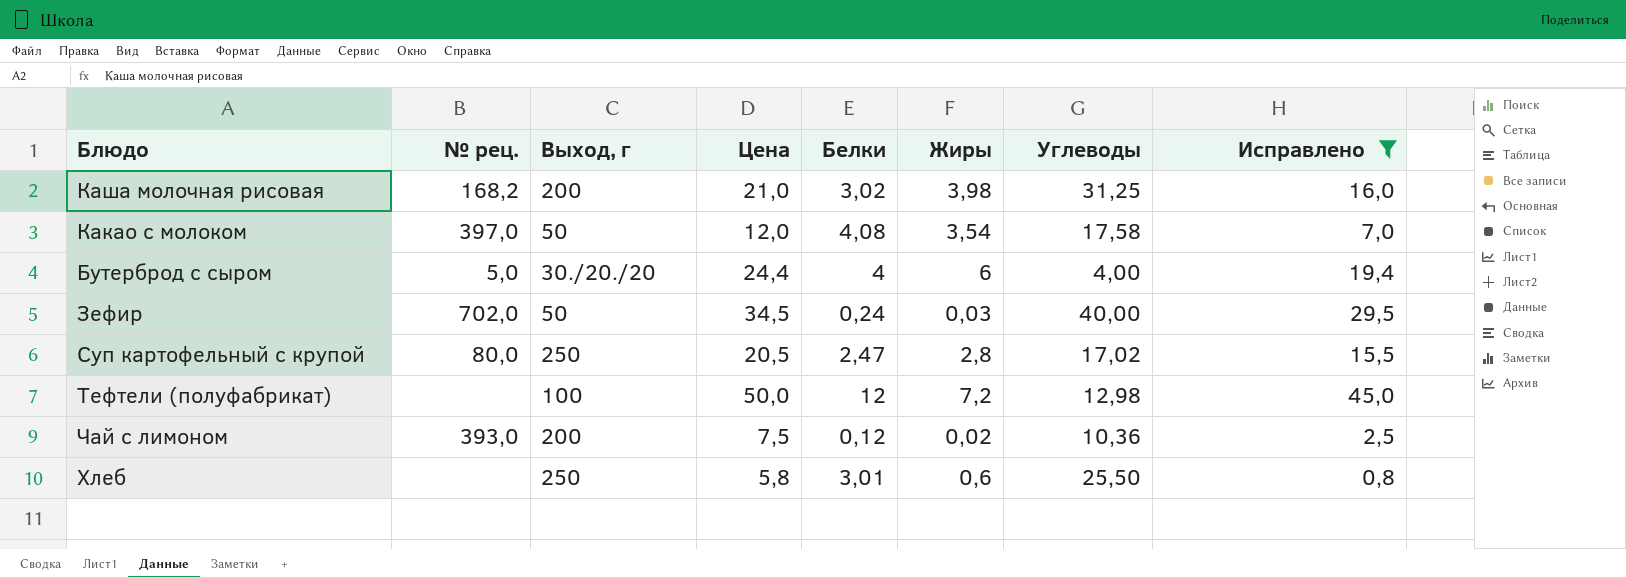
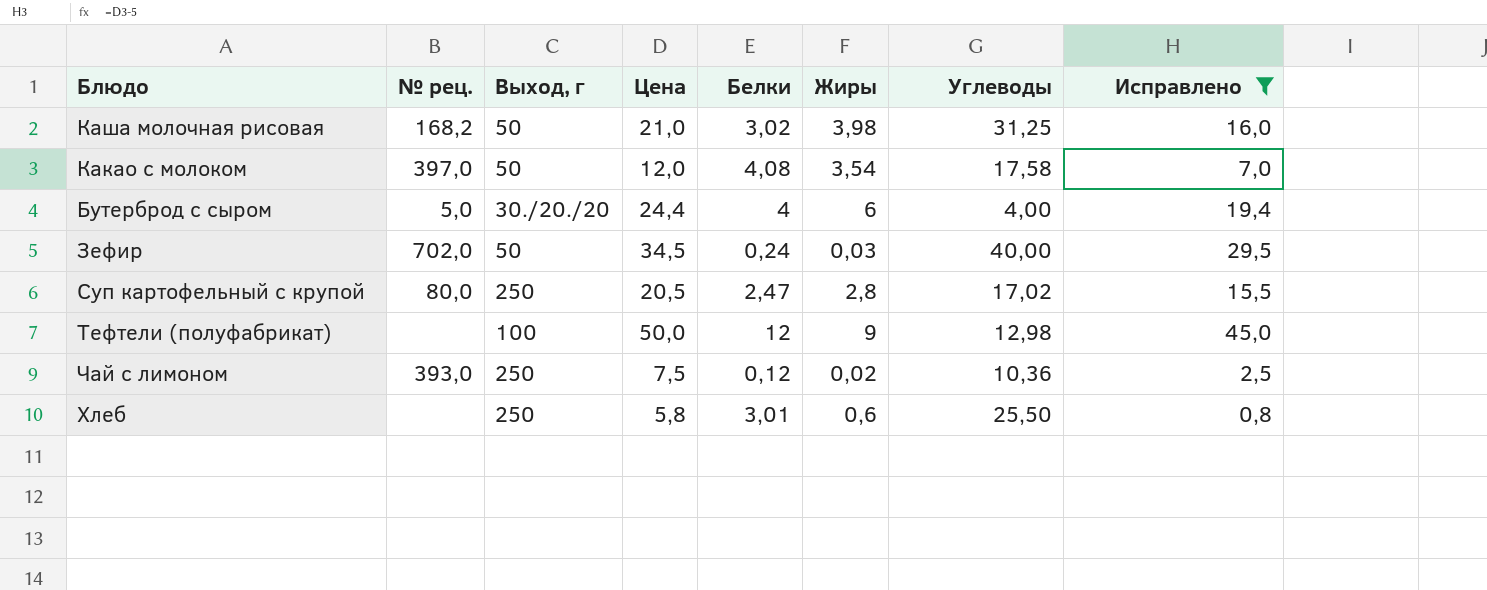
Каша молочная рисовая | Выход, г: 200 -> 50
Тефтели (полуфабрикат) | Жиры: 7,2 -> 9
Чай с лимоном | Выход, г: 200 -> 250

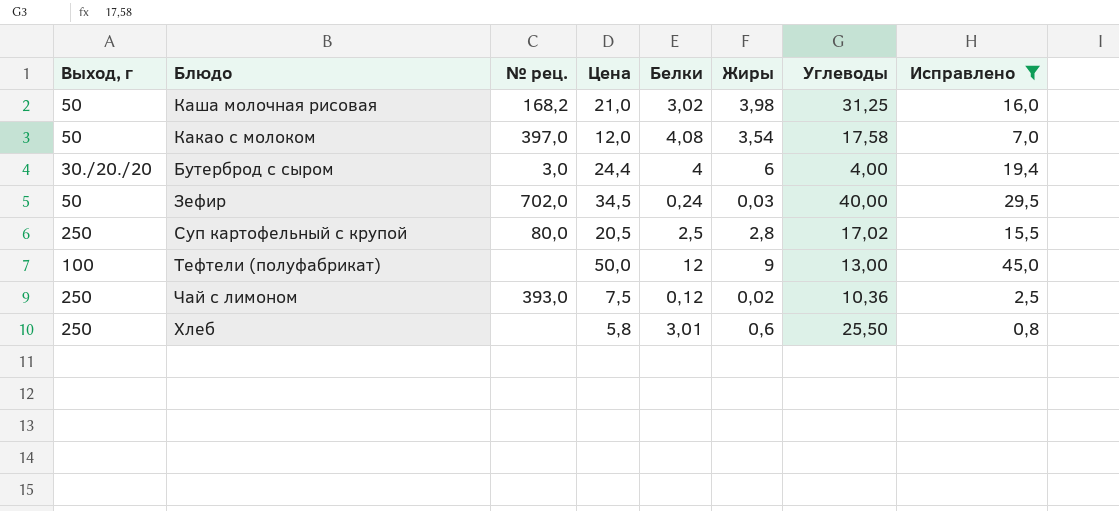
column Выход, г | position: 3 -> 1
Бутерброд с сыром | № рец.: 5,0 -> 3,0
Суп картофельный с крупой | Белки: 2,47 -> 2,5
Тефтели (полуфабрикат) | Углеводы: 12,98 -> 13,00

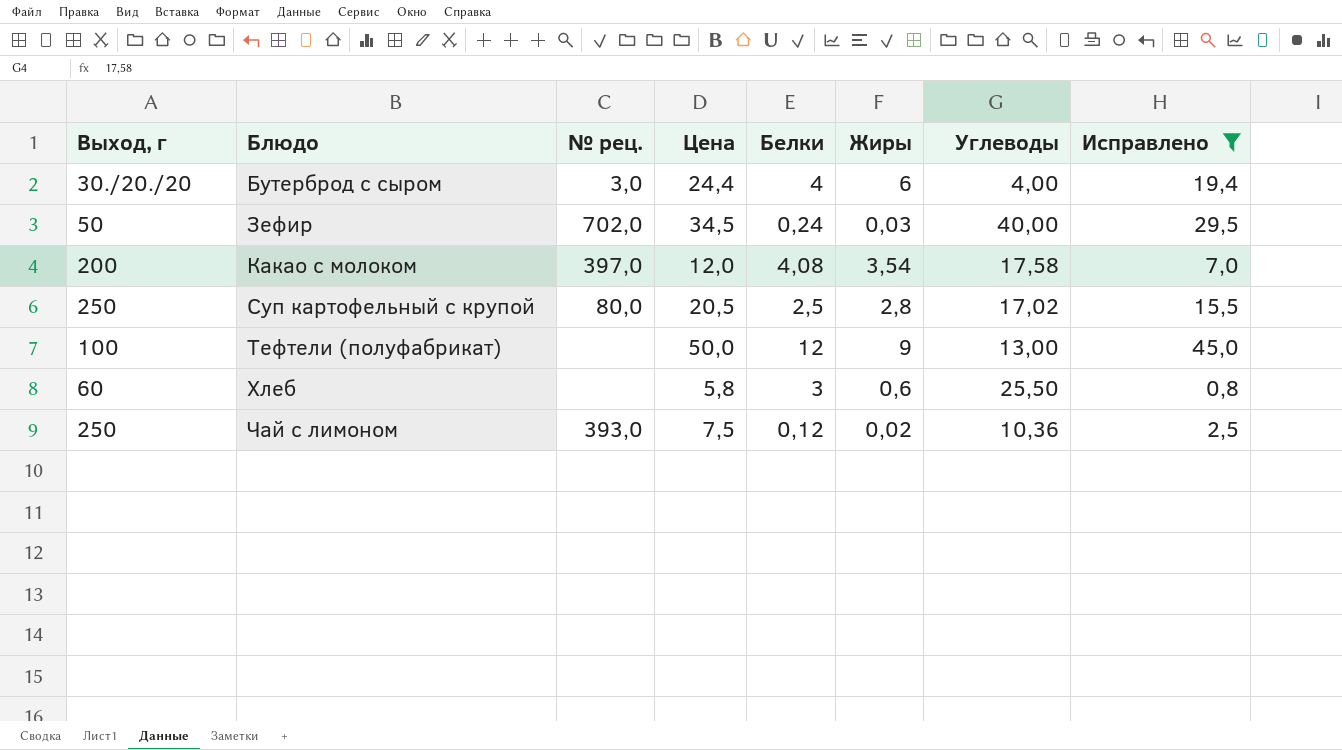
row order: none -> Блюдо ascending
row Каша молочная рисовая: 50 | 168,2 | 21,0 | 3,02 | 3,98 | 31,25 | 16,0 -> none
Какао с молоком | Выход, г: 50 -> 200
Хлеб | Выход, г: 250 -> 60
Хлеб | Белки: 3,01 -> 3

